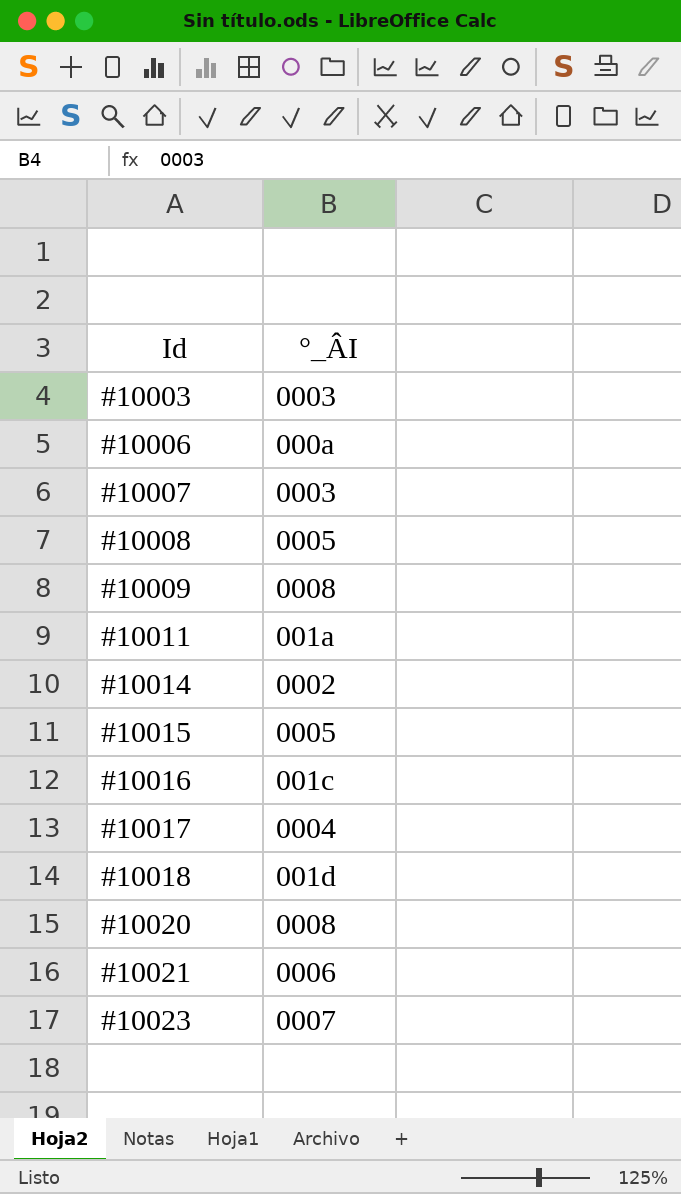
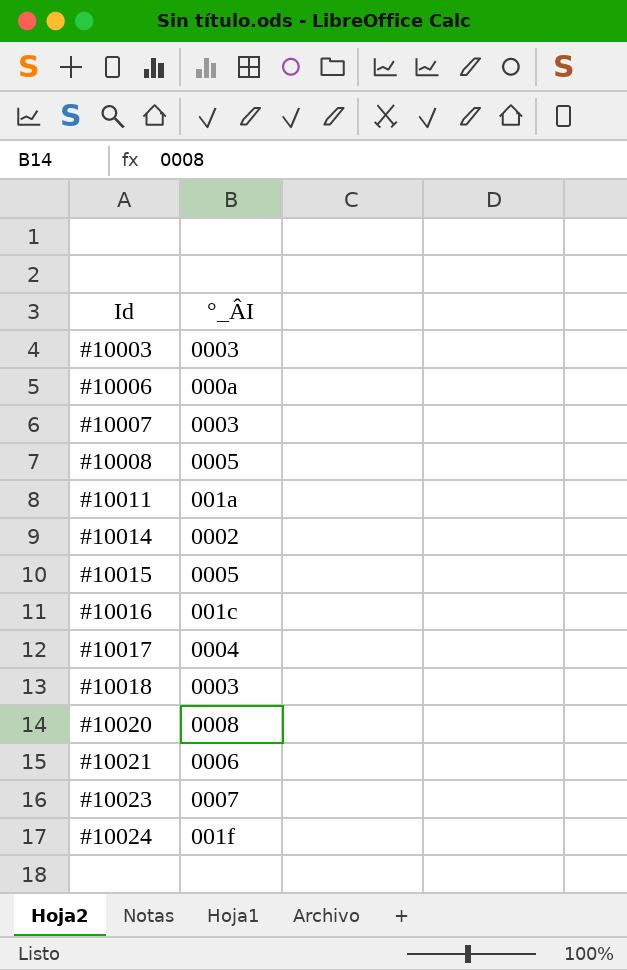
row #10009: 0008 -> none
#10018 | °_ÂI: 001d -> 0003
row #10024: none -> 001f

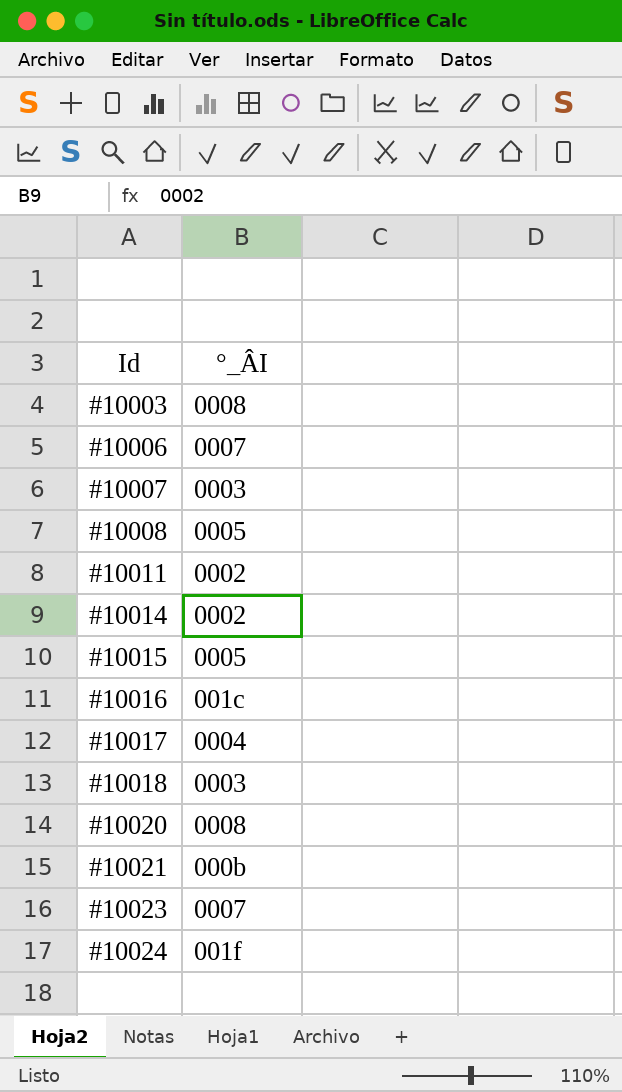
#10003 | °_ÂI: 0003 -> 0008
#10006 | °_ÂI: 000a -> 0007
#10011 | °_ÂI: 001a -> 0002
#10021 | °_ÂI: 0006 -> 000b

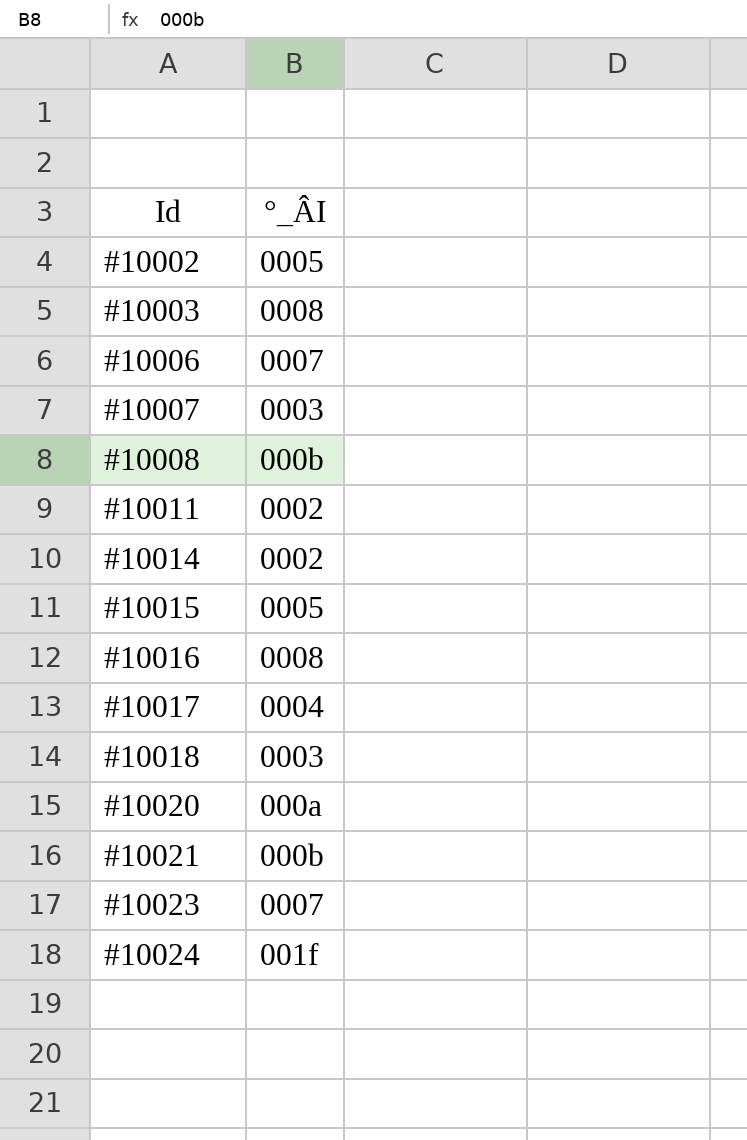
row #10002: none -> 0005
#10008 | °_ÂI: 0005 -> 000b
#10016 | °_ÂI: 001c -> 0008
#10020 | °_ÂI: 0008 -> 000a

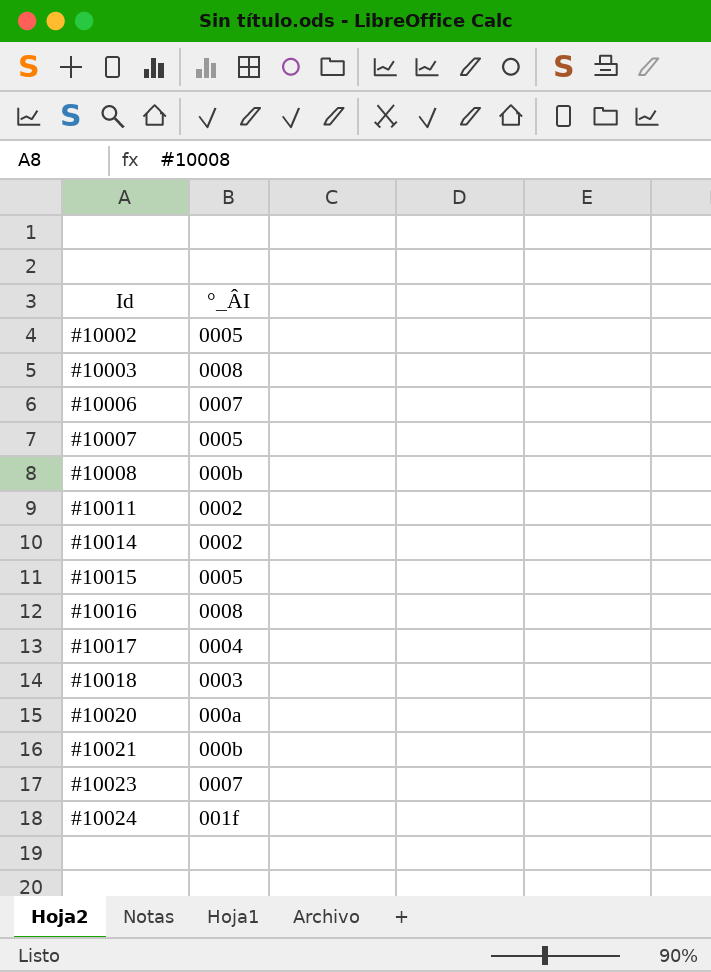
#10007 | °_ÂI: 0003 -> 0005

